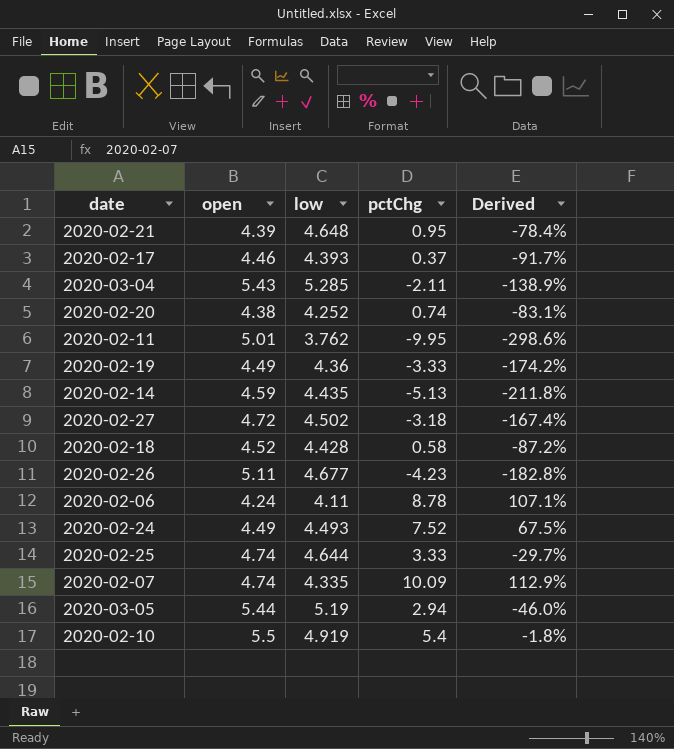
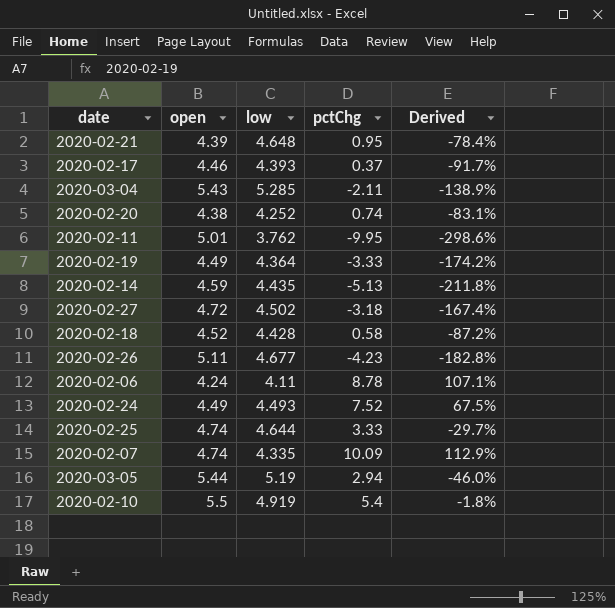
2020-02-19 | low: 4.36 -> 4.364

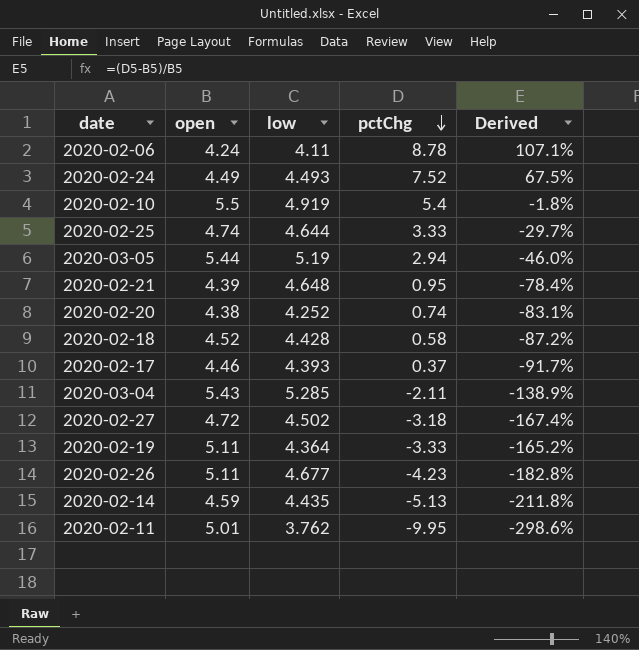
row order: none -> pctChg descending
row 2020-02-07: 4.74 | 4.335 | 10.09 | 112.9% -> none
2020-02-19 | open: 4.49 -> 5.11
2020-02-19 | Derived: -174.2% -> -165.2%

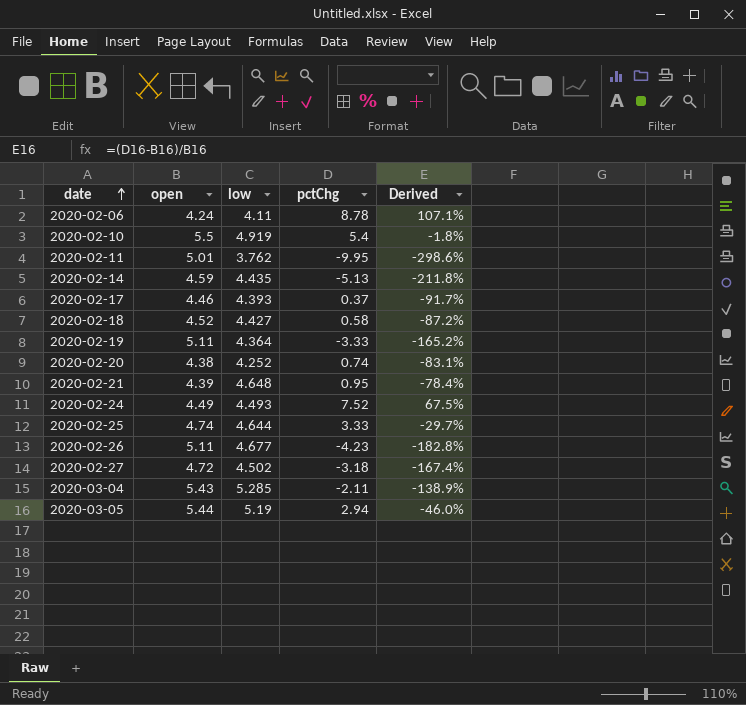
row order: pctChg descending -> date ascending
2020-02-18 | low: 4.428 -> 4.427

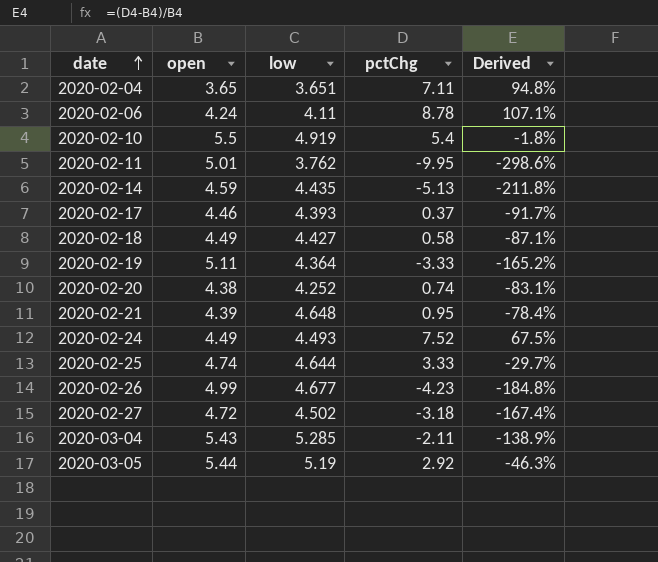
row 2020-02-04: none -> 3.65 | 3.651 | 7.11 | 94.8%
2020-02-18 | open: 4.52 -> 4.49
2020-02-18 | Derived: -87.2% -> -87.1%
2020-02-26 | open: 5.11 -> 4.99
2020-02-26 | Derived: -182.8% -> -184.8%
2020-03-05 | pctChg: 2.94 -> 2.92
2020-03-05 | Derived: -46.0% -> -46.3%

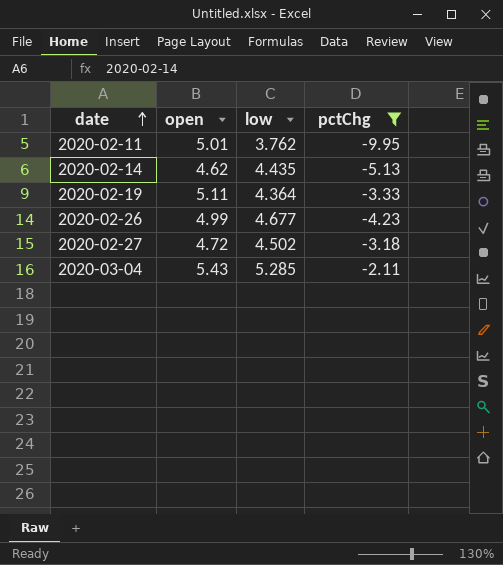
filter: none -> pctChg <= -2.11
column Derived | formula: ([pctChg] - [open]) / [open] -> none
2020-02-14 | open: 4.59 -> 4.62

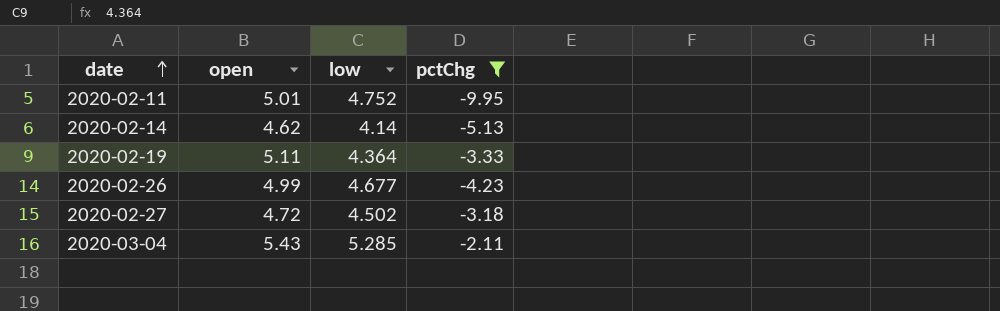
2020-02-11 | low: 3.762 -> 4.752
2020-02-14 | low: 4.435 -> 4.14

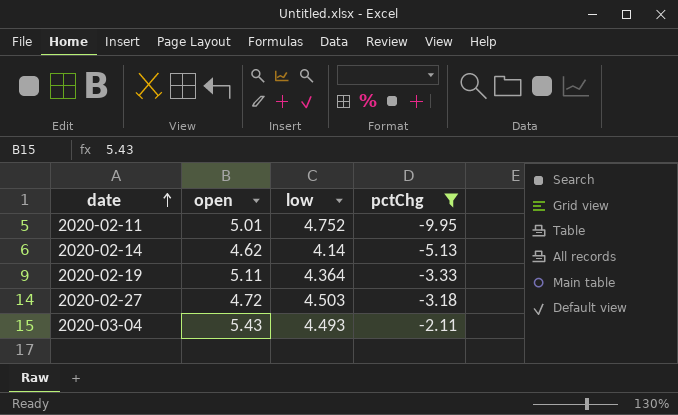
row 2020-02-26: 4.99 | 4.677 | -4.23 -> none
2020-02-27 | low: 4.502 -> 4.503
2020-03-04 | low: 5.285 -> 4.493

